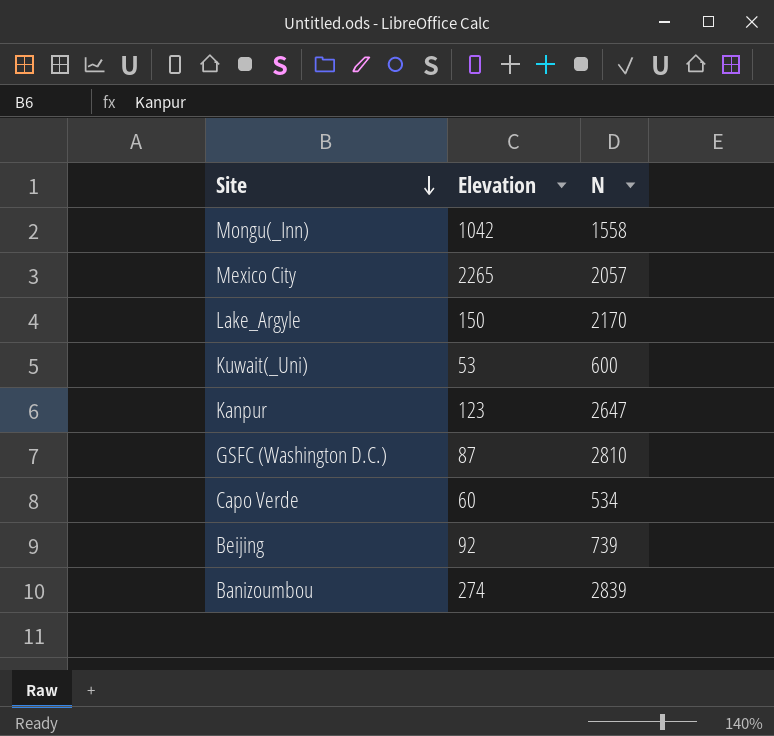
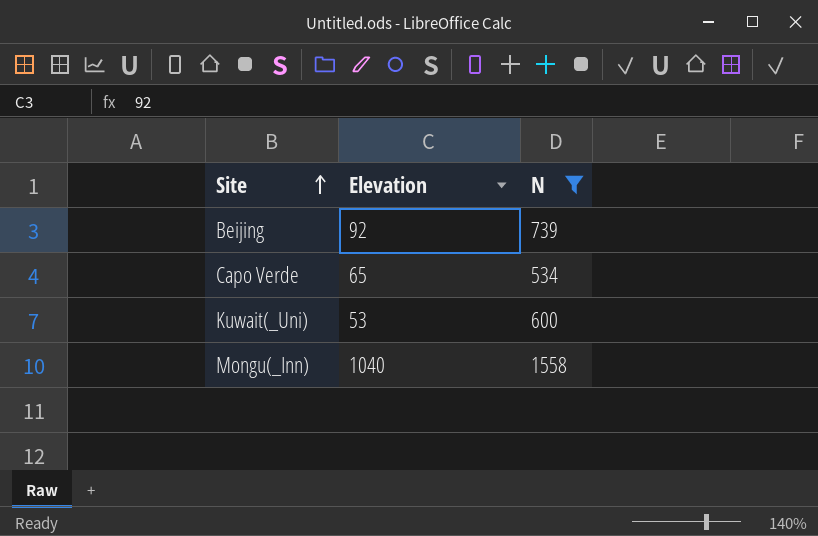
filter: none -> N <= 1558
row order: Site descending -> Site ascending
Capo Verde | Elevation: 60 -> 65
Mongu(_Inn) | Elevation: 1042 -> 1040

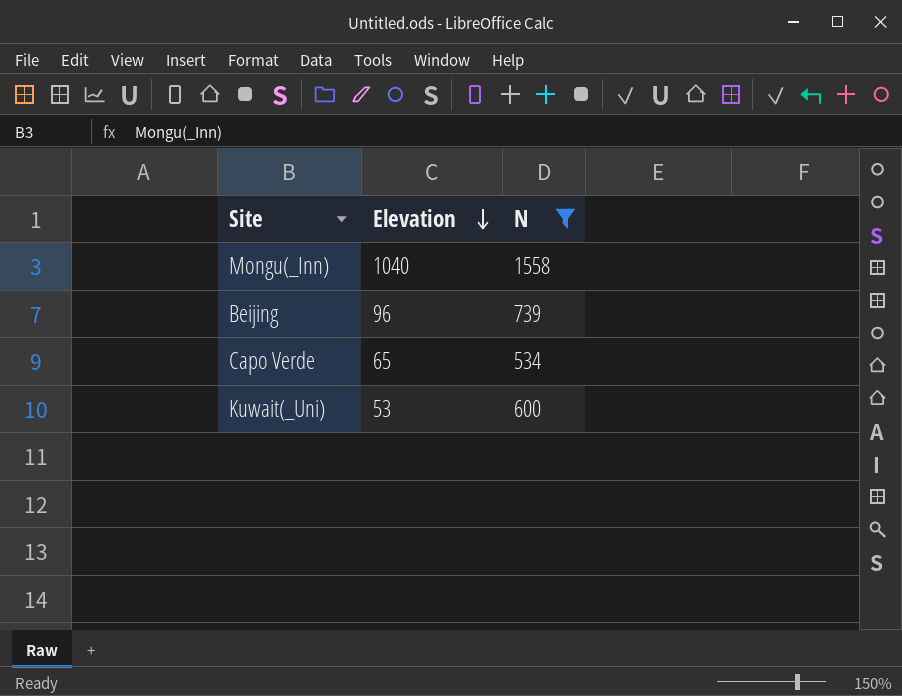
row order: Site ascending -> Elevation descending
Beijing | Elevation: 92 -> 96

